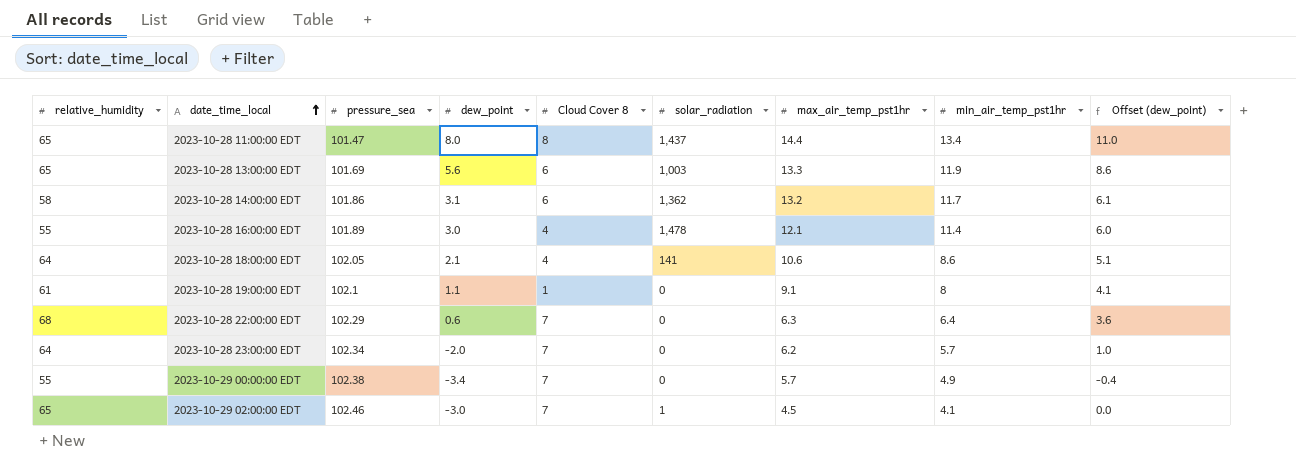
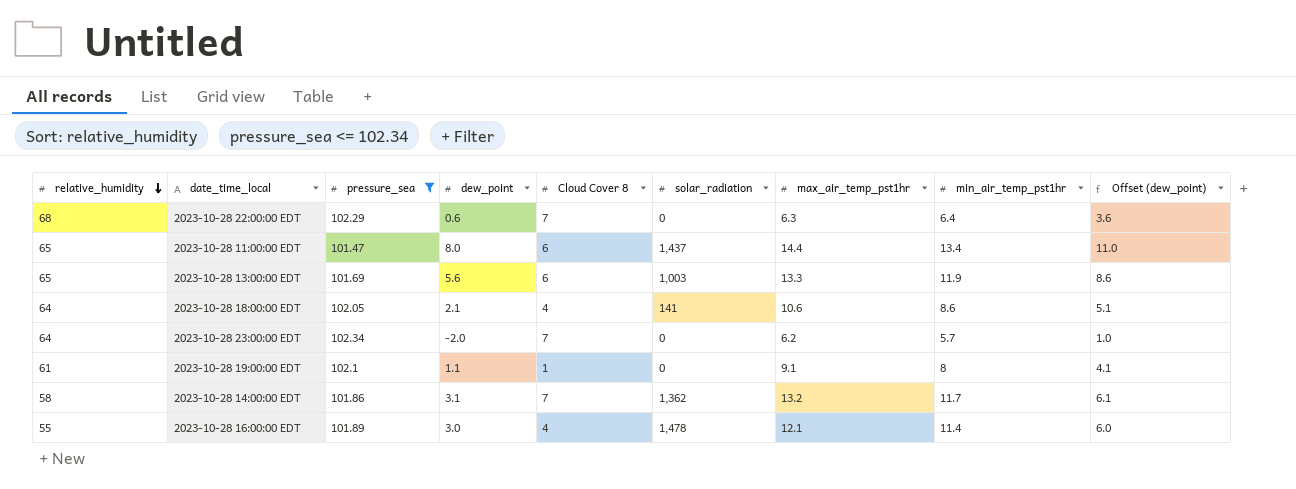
filter: none -> pressure_sea <= 102.34
row order: date_time_local ascending -> relative_humidity descending
2023-10-28 11:00:00 EDT | Cloud Cover 8: 8 -> 6
2023-10-28 14:00:00 EDT | Cloud Cover 8: 6 -> 7

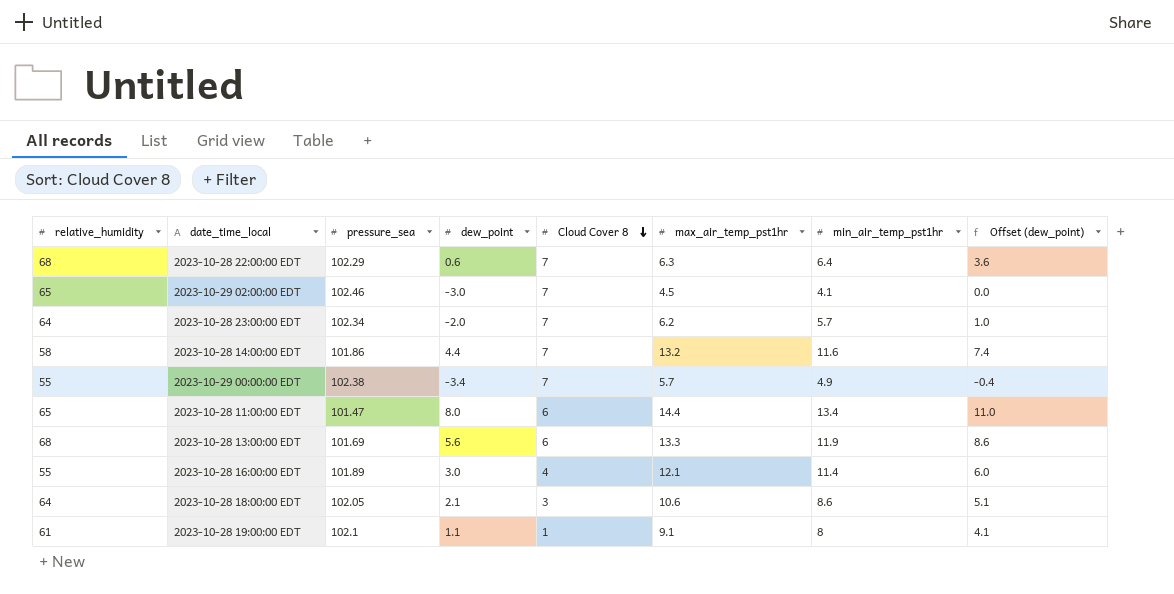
filter: pressure_sea <= 102.34 -> none
row order: relative_humidity descending -> Cloud Cover 8 descending
column solar_radiation | position: 6 -> none
2023-10-28 14:00:00 EDT | dew_point: 3.1 -> 4.4
2023-10-28 14:00:00 EDT | min_air_temp_pst1hr: 11.7 -> 11.6
2023-10-28 14:00:00 EDT | Offset (dew_point): 6.1 -> 7.4
2023-10-28 13:00:00 EDT | relative_humidity: 65 -> 68
2023-10-28 18:00:00 EDT | Cloud Cover 8: 4 -> 3

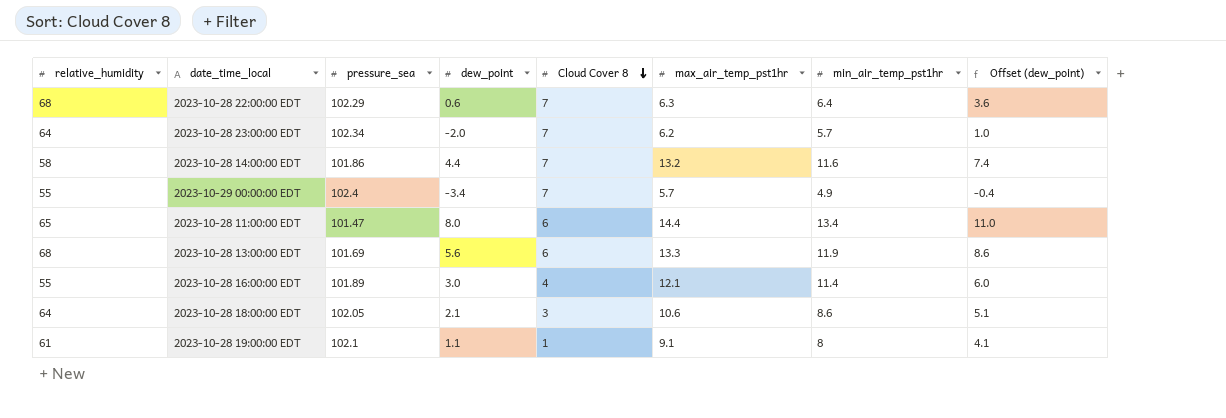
row 2023-10-29 02:00:00 EDT: 65 | 102.46 | -3.0 | 7 | 4.5 | 4.1 | 0.0 -> none
2023-10-29 00:00:00 EDT | pressure_sea: 102.38 -> 102.4

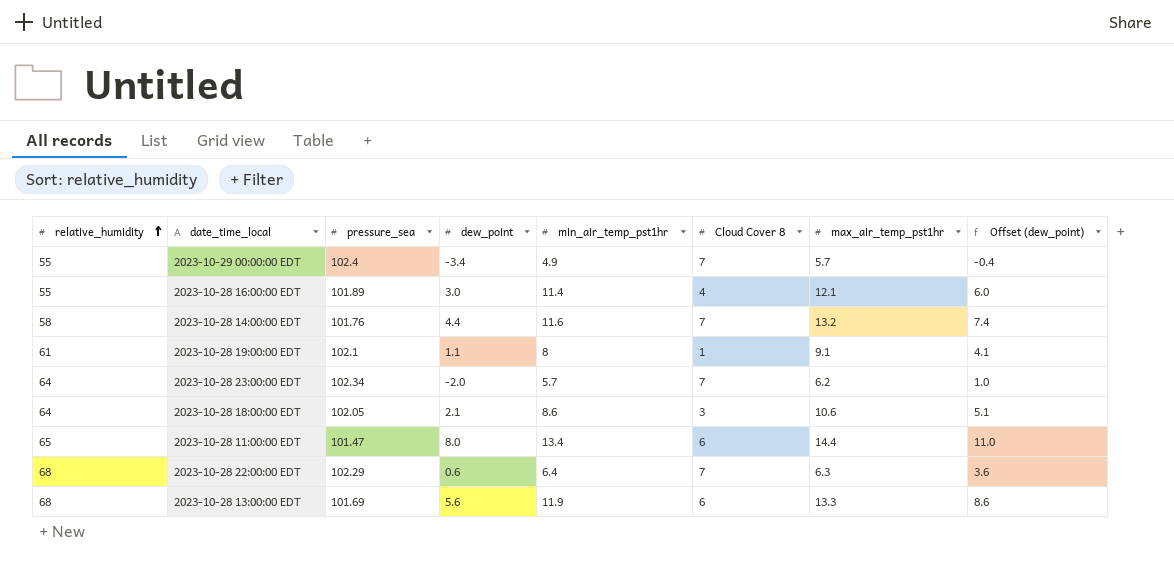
row order: Cloud Cover 8 descending -> relative_humidity ascending
column min_air_temp_pst1hr | position: 7 -> 5
2023-10-28 14:00:00 EDT | pressure_sea: 101.86 -> 101.76

